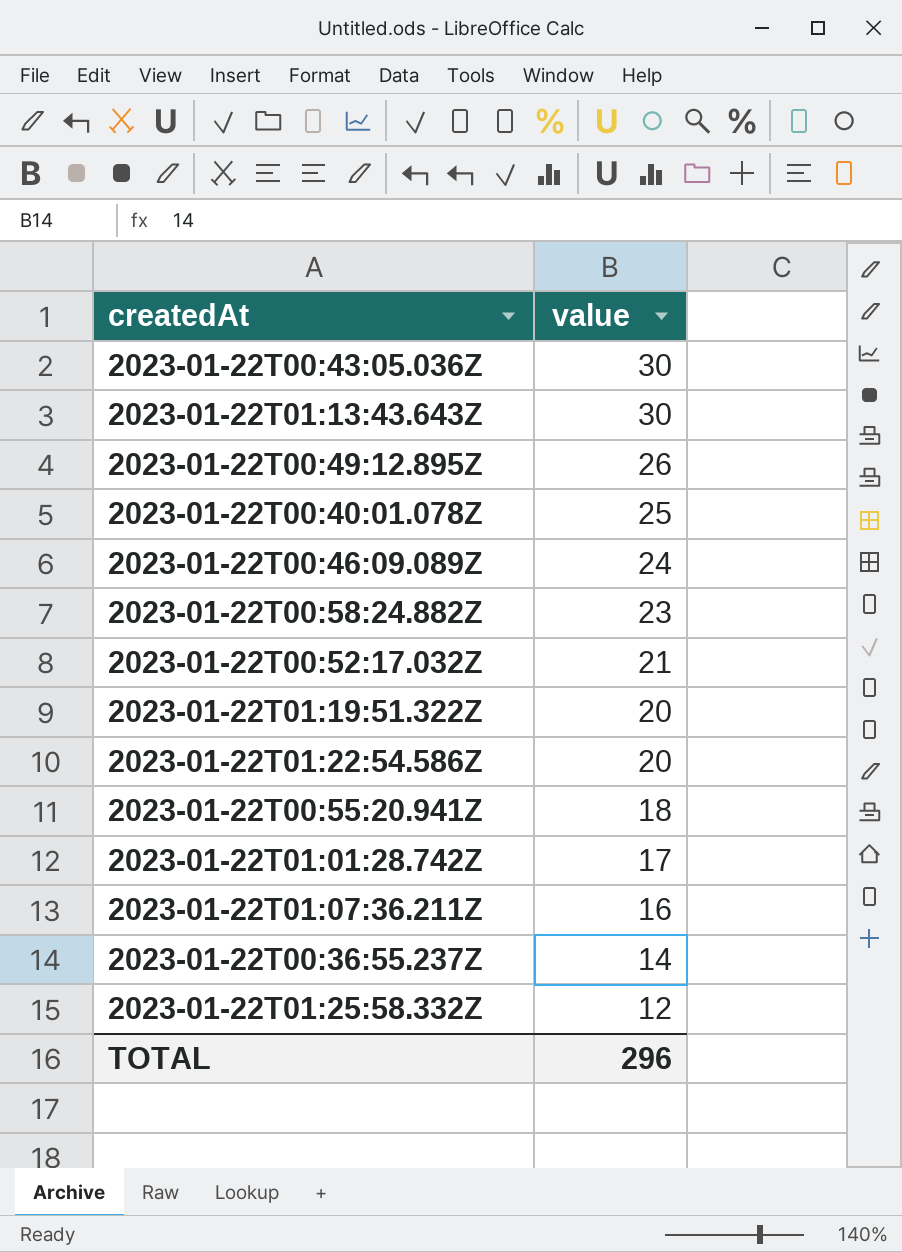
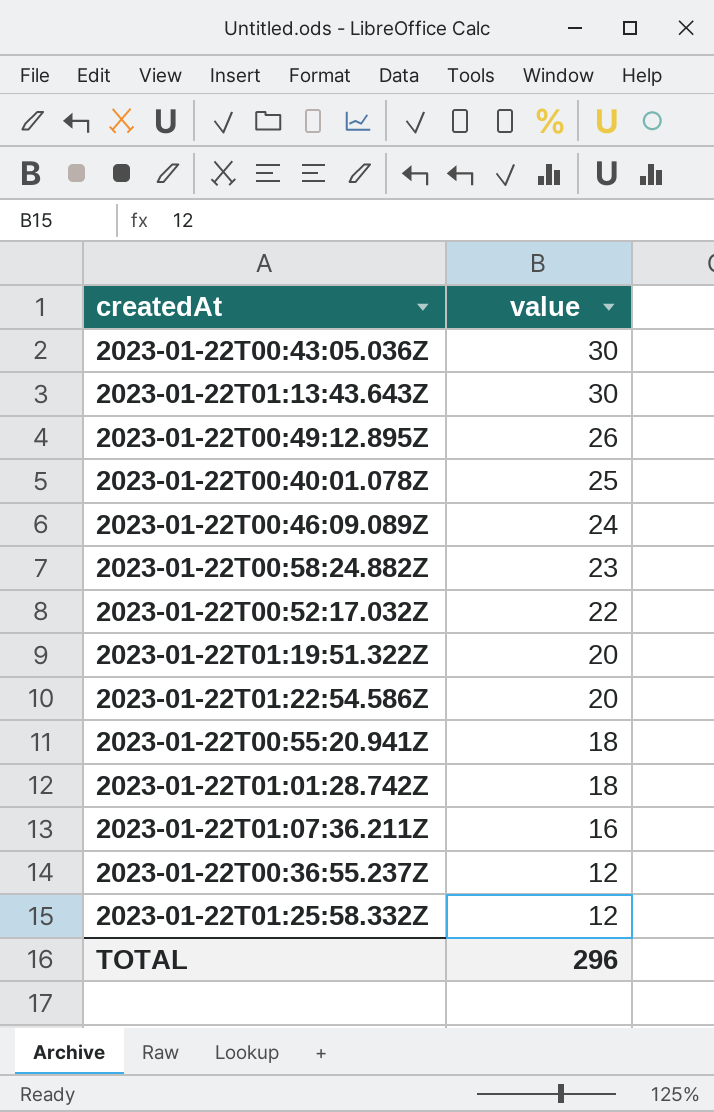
2023-01-22T00:52:17.032Z | value: 21 -> 22
2023-01-22T01:01:28.742Z | value: 17 -> 18
2023-01-22T00:36:55.237Z | value: 14 -> 12

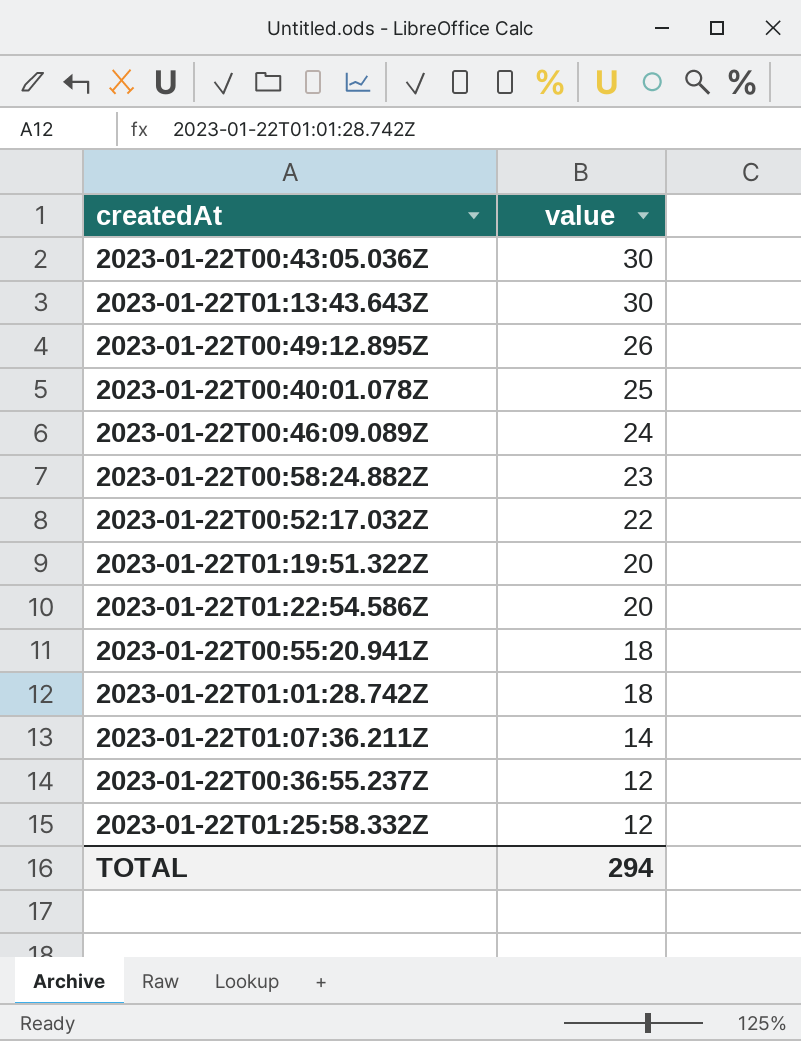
2023-01-22T01:07:36.211Z | value: 16 -> 14
TOTAL | value: 296 -> 294

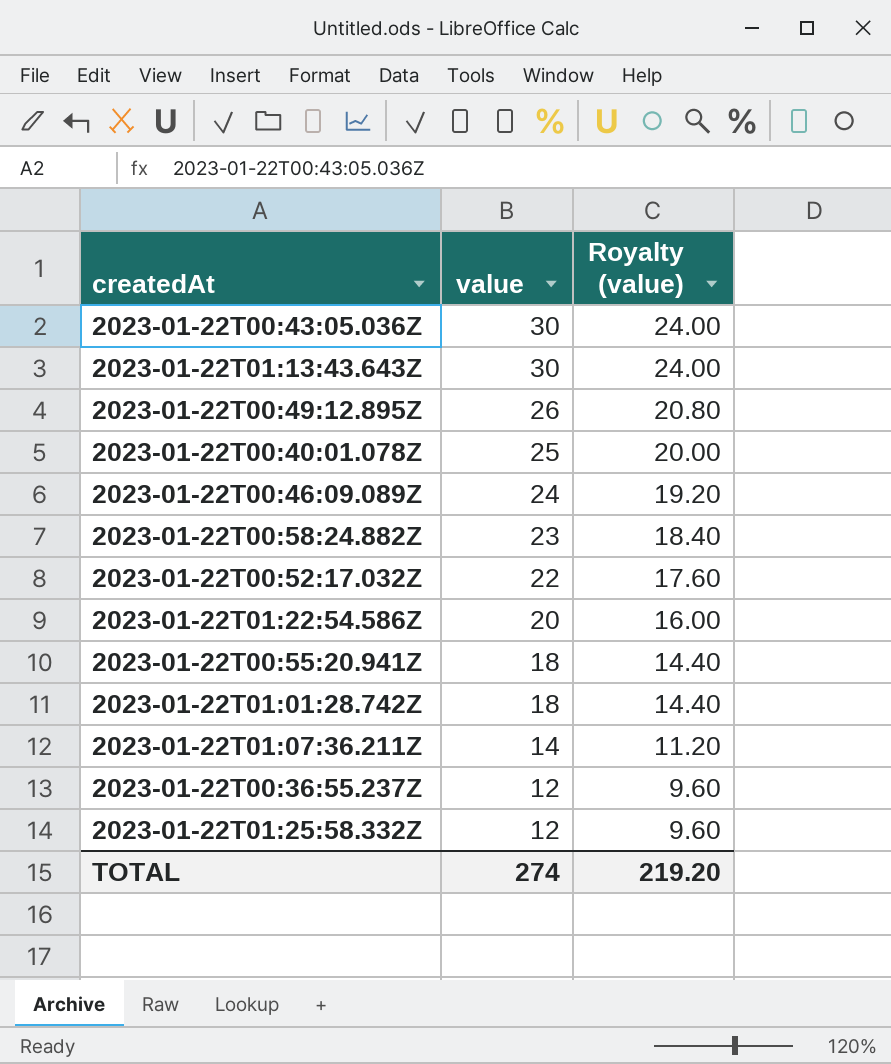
column Royalty (value) | formula: none -> [value] * 0.8
row 2023-01-22T01:19:51.322Z: 20 -> none
TOTAL | value: 294 -> 274

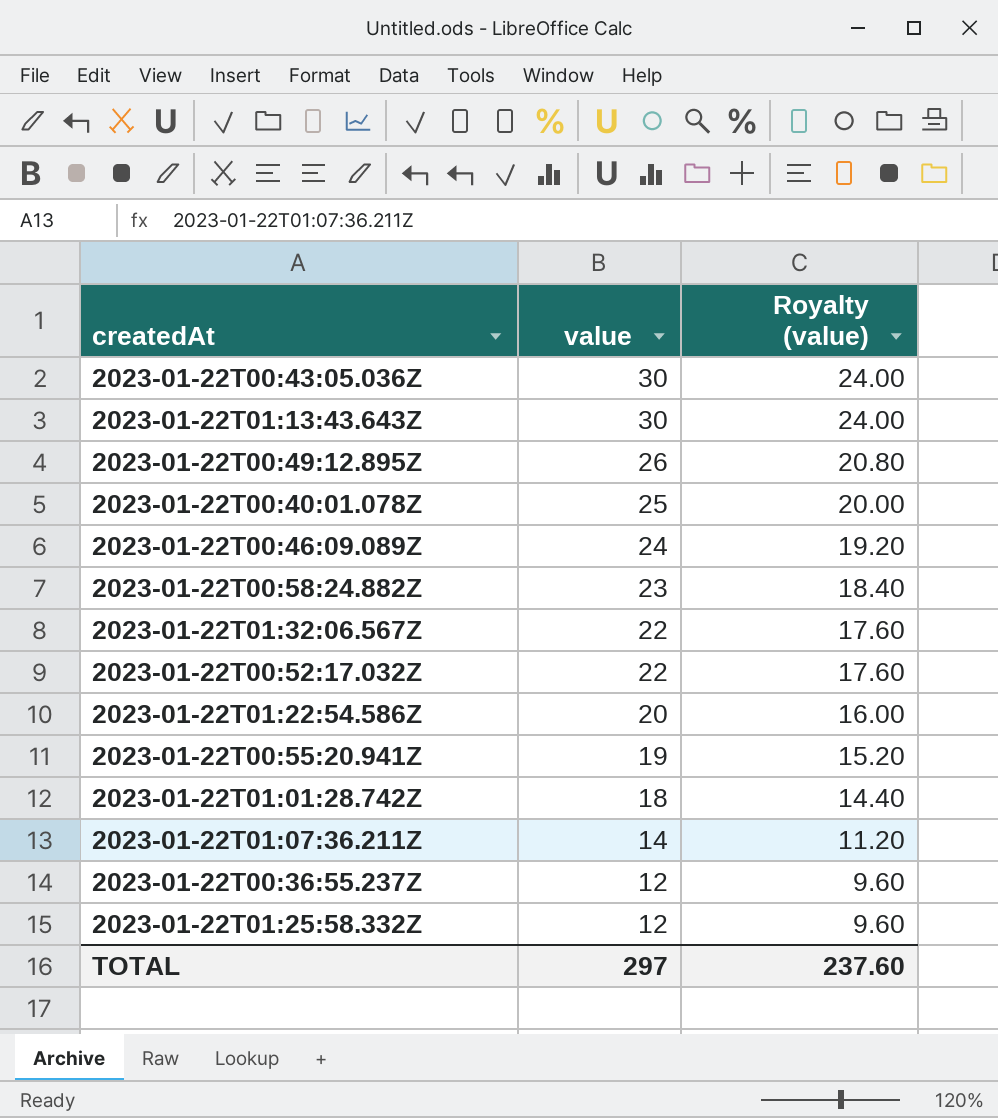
row 2023-01-22T01:32:06.567Z: none -> 22 | 17.60
2023-01-22T00:55:20.941Z | value: 18 -> 19
2023-01-22T00:55:20.941Z | Royalty (value): 14.40 -> 15.20
TOTAL | value: 274 -> 297
TOTAL | Royalty (value): 219.20 -> 237.60

